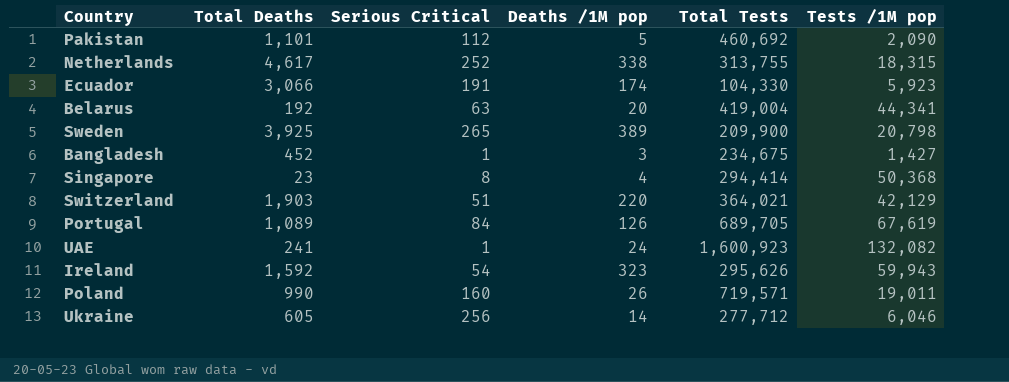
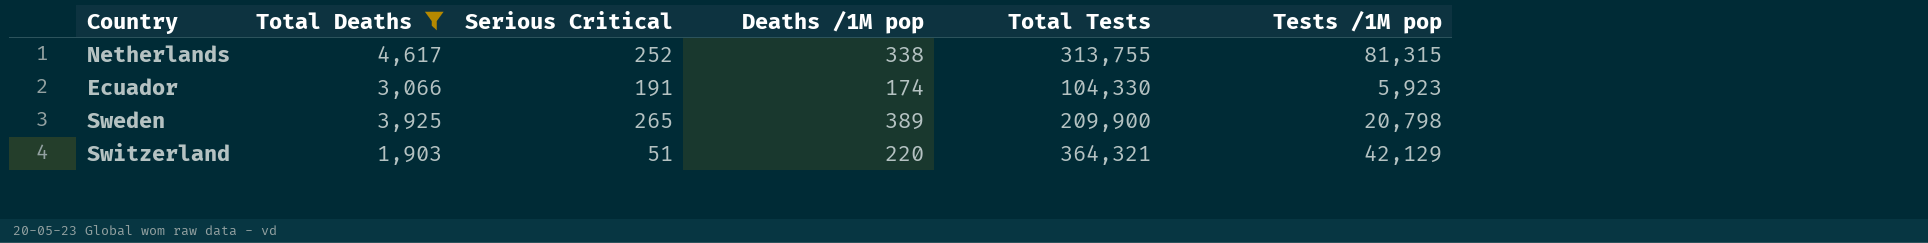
filter: none -> Total Deaths >= 1,903
Netherlands | Tests /1M pop: 18,315 -> 81,315
Switzerland | Total Tests: 364,021 -> 364,321

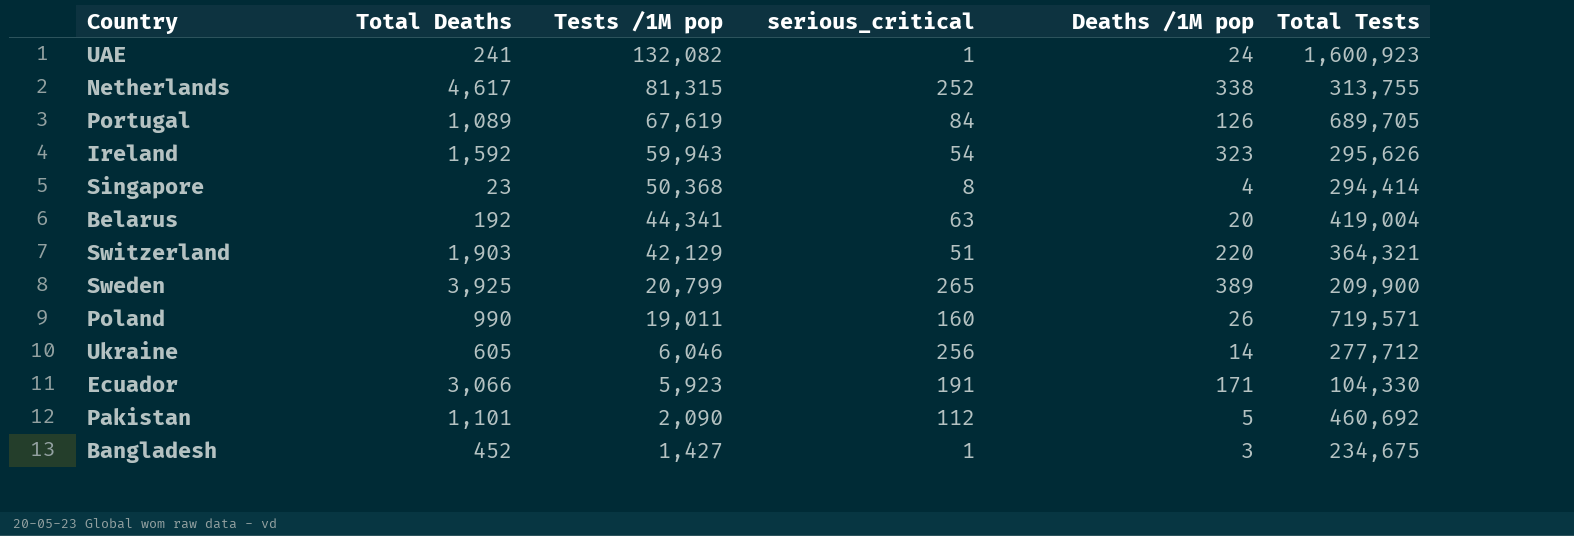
filter: Total Deaths >= 1,903 -> none
row order: none -> Tests /1M pop descending
column Tests /1M pop | position: 6 -> 3
column name: Serious Critical -> serious_critical
Sweden | Tests /1M pop: 20,798 -> 20,799
Ecuador | Deaths /1M pop: 174 -> 171

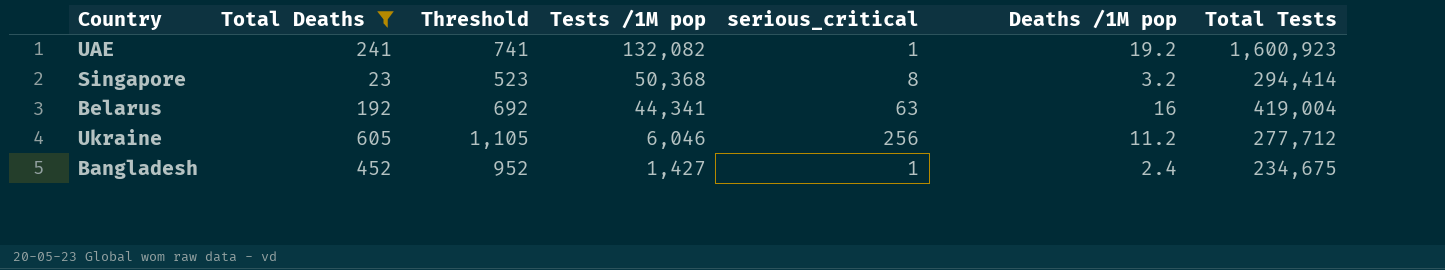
filter: none -> Total Deaths <= 605
column Threshold | formula: none -> [Total Deaths] + 500
UAE | Deaths /1M pop: 24 -> 19.2
Singapore | Deaths /1M pop: 4 -> 3.2
Belarus | Deaths /1M pop: 20 -> 16
Ukraine | Deaths /1M pop: 14 -> 11.2
Bangladesh | Deaths /1M pop: 3 -> 2.4

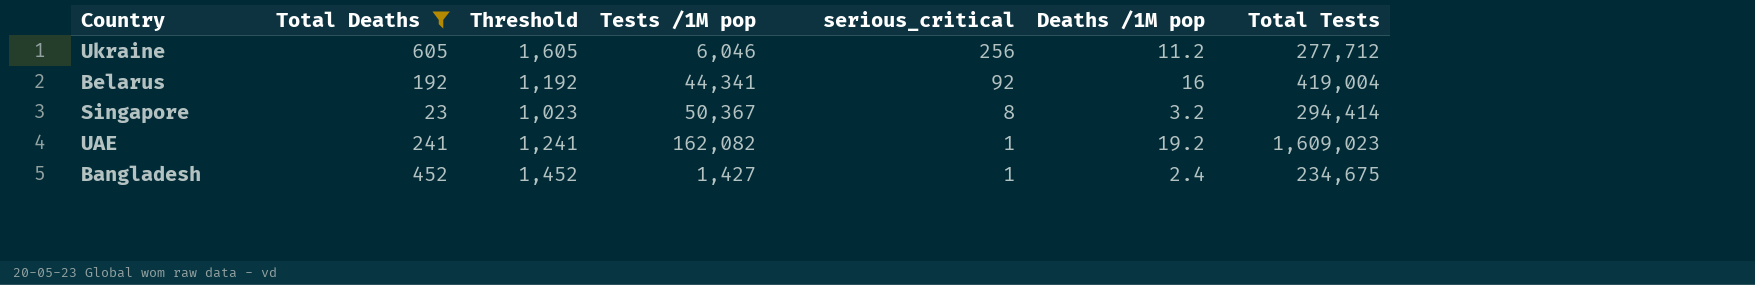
row order: Tests /1M pop descending -> serious_critical descending
column Threshold | formula: [Total Deaths] + 500 -> [Total Deaths] + 1000
Belarus | serious_critical: 63 -> 92
Singapore | Tests /1M pop: 50,368 -> 50,367
UAE | Tests /1M pop: 132,082 -> 162,082
UAE | Total Tests: 1,600,923 -> 1,609,023

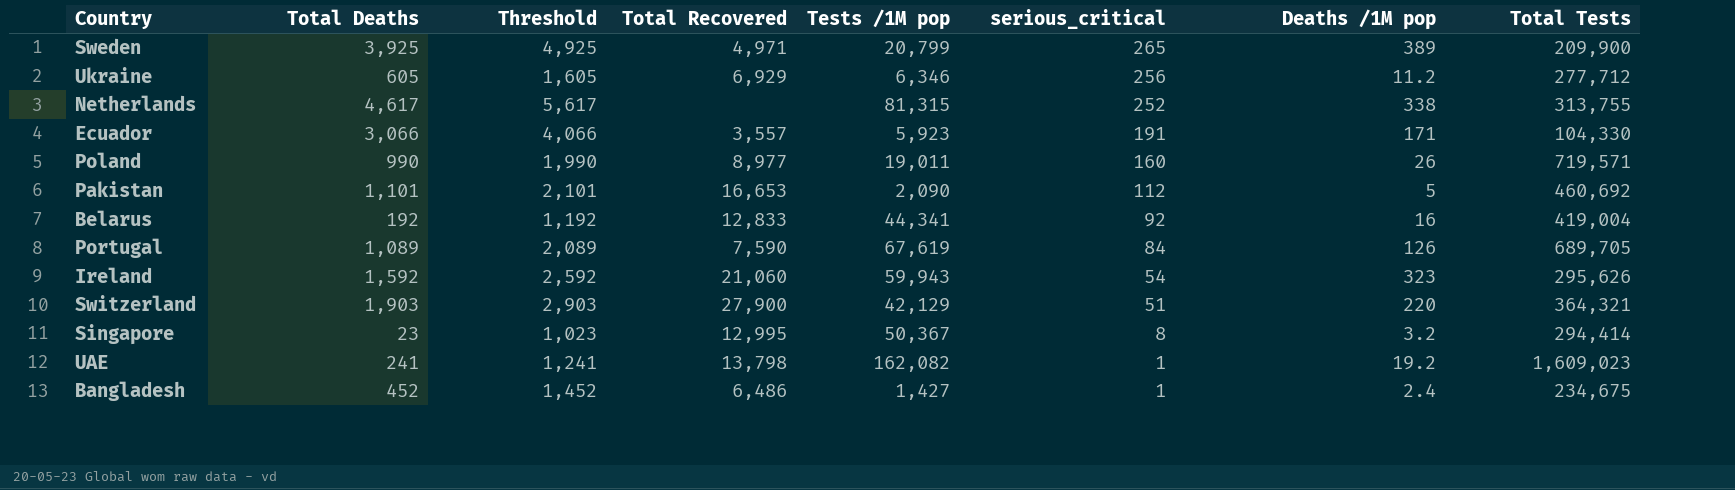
filter: Total Deaths <= 605 -> none
column Total Recovered | position: none -> 4
Ukraine | Tests /1M pop: 6,046 -> 6,346

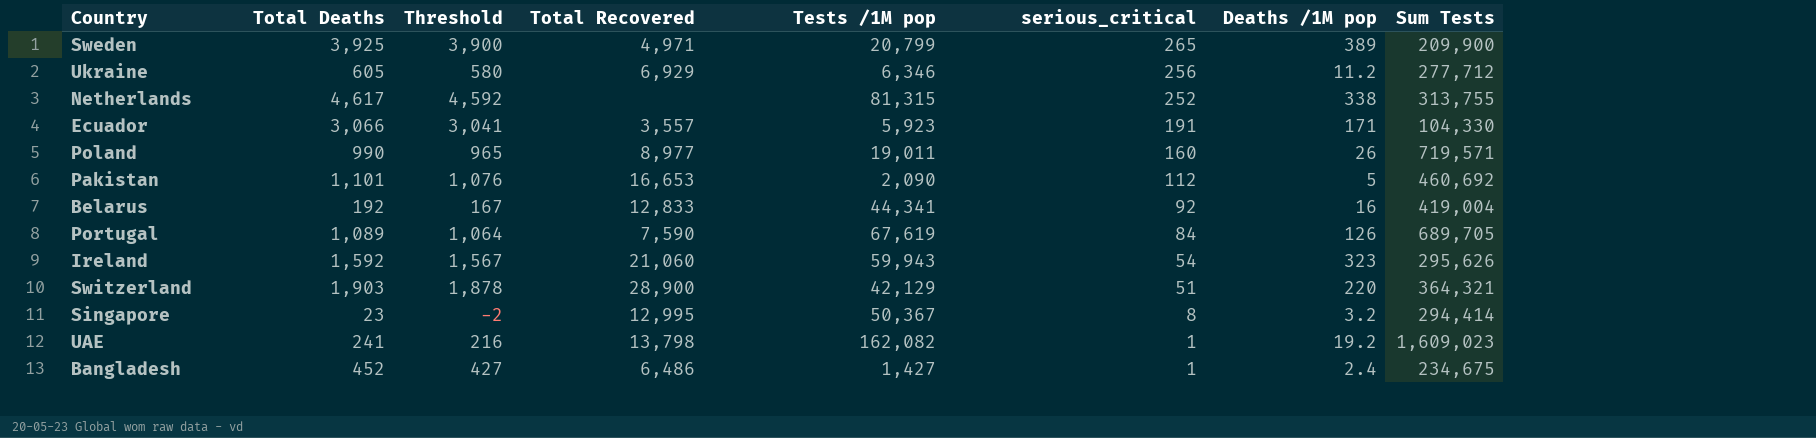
column Threshold | formula: [Total Deaths] + 1000 -> [Total Deaths] - 25
column name: Total Tests -> Sum Tests
Switzerland | Total Recovered: 27,900 -> 28,900

